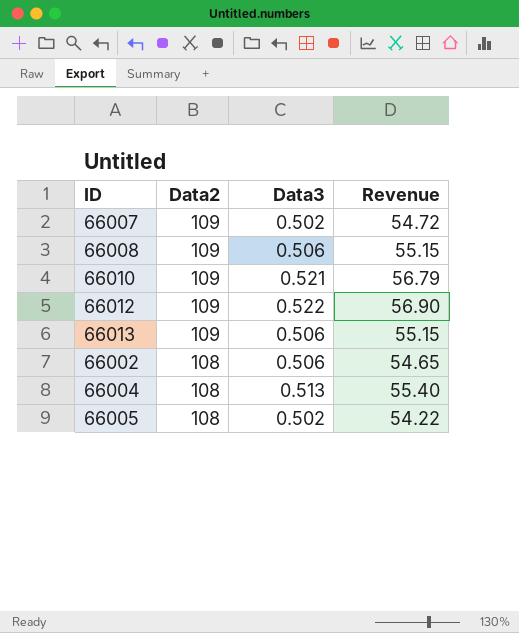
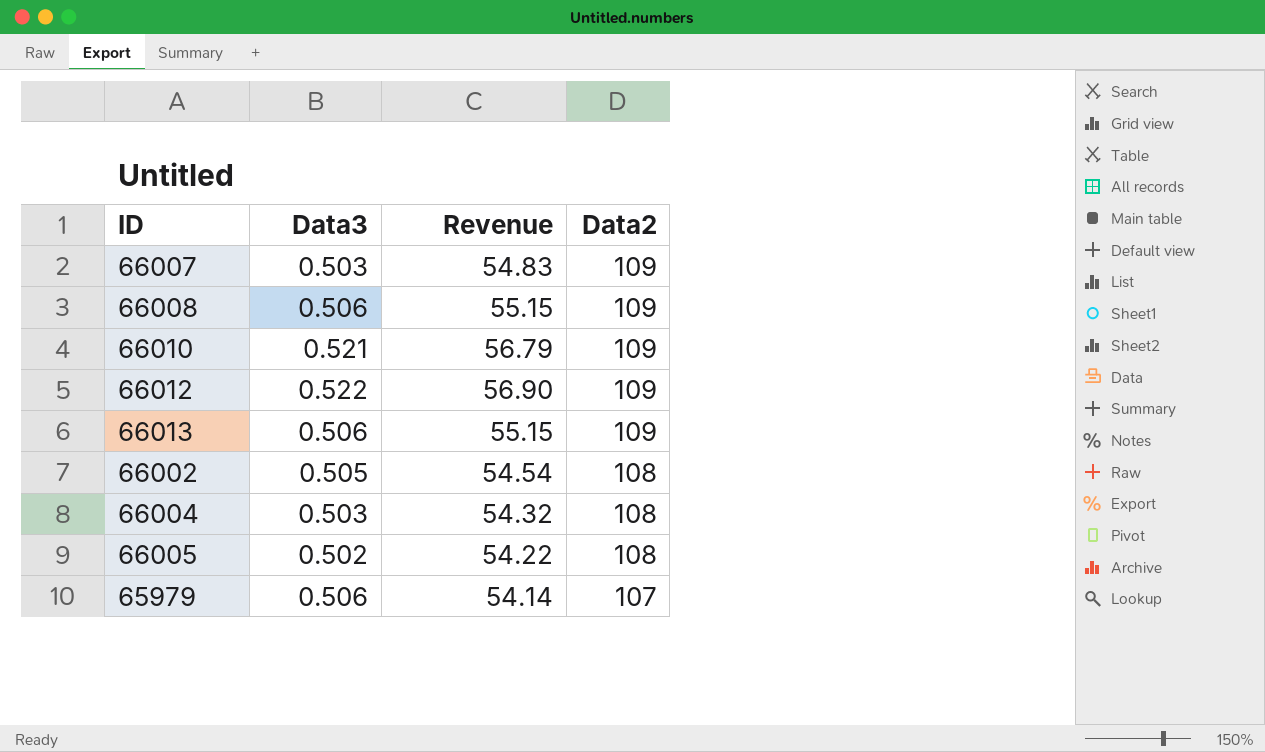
column Data2 | position: 2 -> 4
66007 | Data3: 0.502 -> 0.503
66007 | Revenue: 54.72 -> 54.83
66002 | Data3: 0.506 -> 0.505
66002 | Revenue: 54.65 -> 54.54
66004 | Data3: 0.513 -> 0.503
66004 | Revenue: 55.40 -> 54.32
row 65979: none -> 0.506 | 54.14 | 107

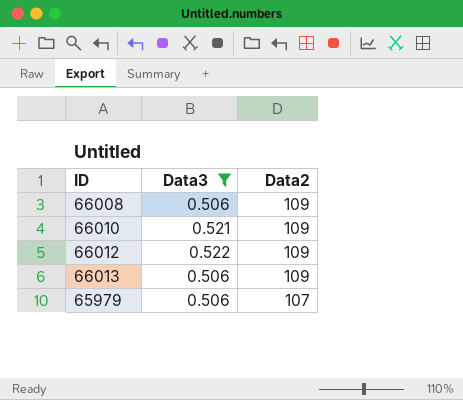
filter: none -> Data3 >= 0.506
column Revenue | formula: [Data3] * [Data2] -> none

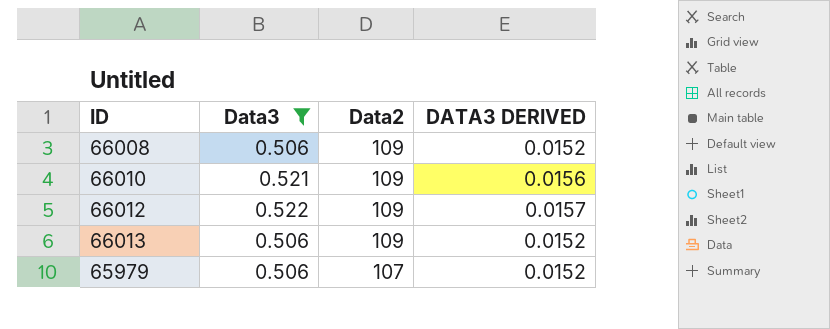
column DATA3 DERIVED | formula: none -> [Data3] * 0.03

